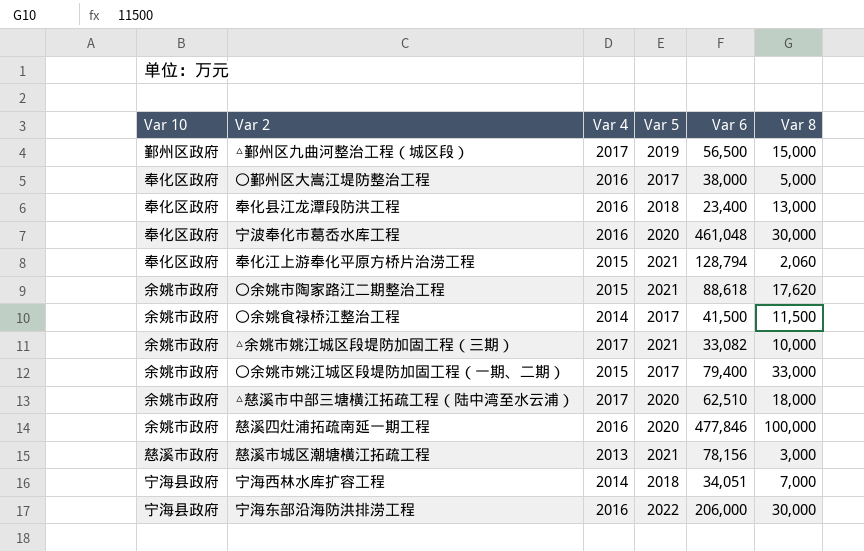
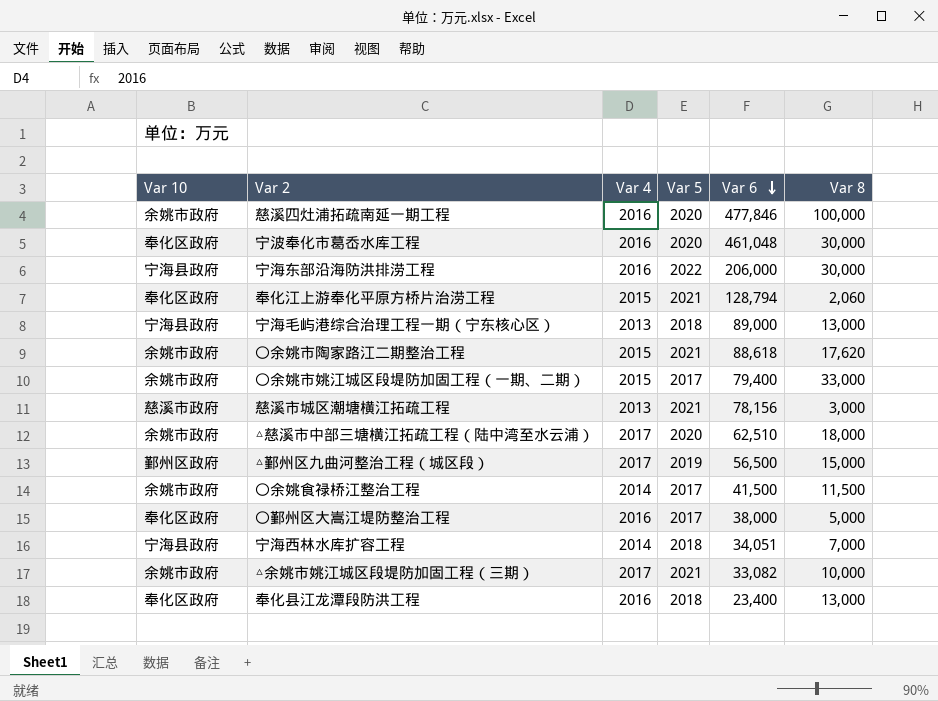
row order: none -> Var 6 descending
row 宁海毛屿港综合治理工程一期（宁东核心区）: none -> 宁海县政府 | 2013 | 2018 | 89,000 | 13,000

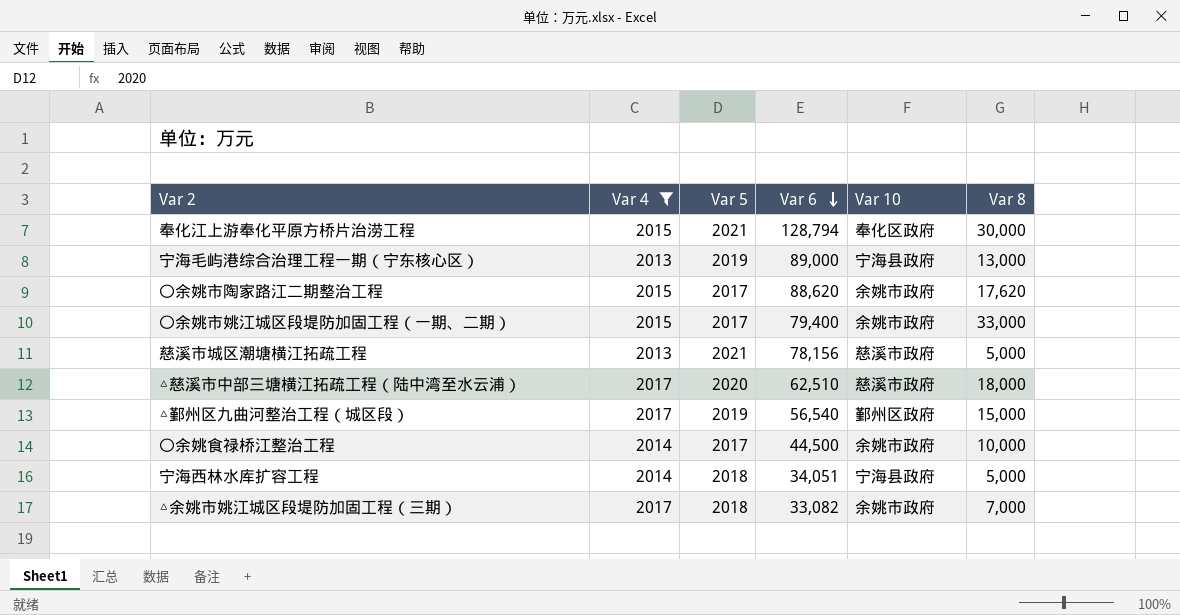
filter: none -> Var 4 != 2016
column Var 10 | position: 1 -> 5
奉化江上游奉化平原方桥片治涝工程 | Var 8: 2,060 -> 30,000
宁海毛屿港综合治理工程一期（宁东核心区） | Var 5: 2018 -> 2019
〇余姚市陶家路江二期整治工程 | Var 5: 2021 -> 2017
〇余姚市陶家路江二期整治工程 | Var 6: 88,618 -> 88,620
慈溪市城区潮塘横江拓疏工程 | Var 8: 3,000 -> 5,000
△慈溪市中部三塘横江拓疏工程（陆中湾至水云浦） | Var 10: 余姚市政府 -> 慈溪市政府
△鄞州区九曲河整治工程（城区段） | Var 6: 56,500 -> 56,540
〇余姚食禄桥江整治工程 | Var 6: 41,500 -> 44,500
〇余姚食禄桥江整治工程 | Var 8: 11,500 -> 10,000
宁海西林水库扩容工程 | Var 8: 7,000 -> 5,000
△余姚市姚江城区段堤防加固工程（三期） | Var 5: 2021 -> 2018
△余姚市姚江城区段堤防加固工程（三期） | Var 8: 10,000 -> 7,000

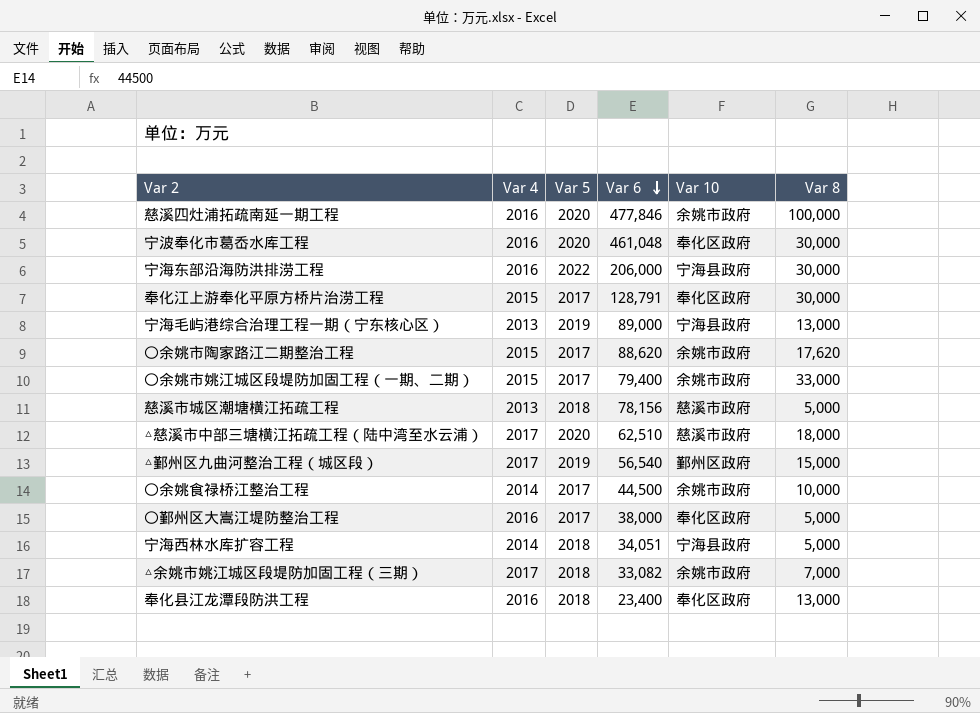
filter: Var 4 != 2016 -> none
奉化江上游奉化平原方桥片治涝工程 | Var 5: 2021 -> 2017
奉化江上游奉化平原方桥片治涝工程 | Var 6: 128,794 -> 128,791
慈溪市城区潮塘横江拓疏工程 | Var 5: 2021 -> 2018

